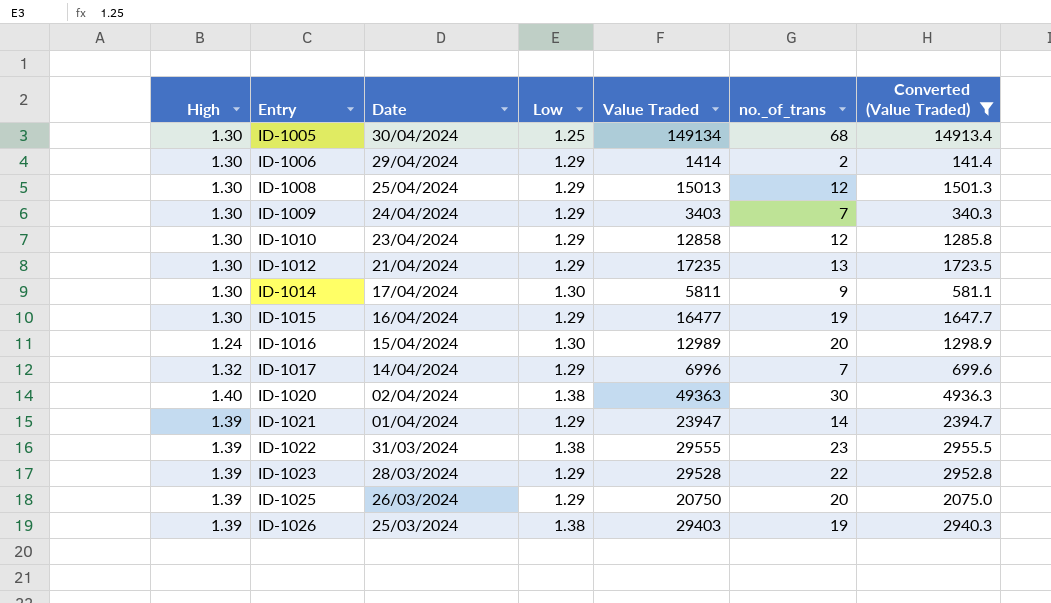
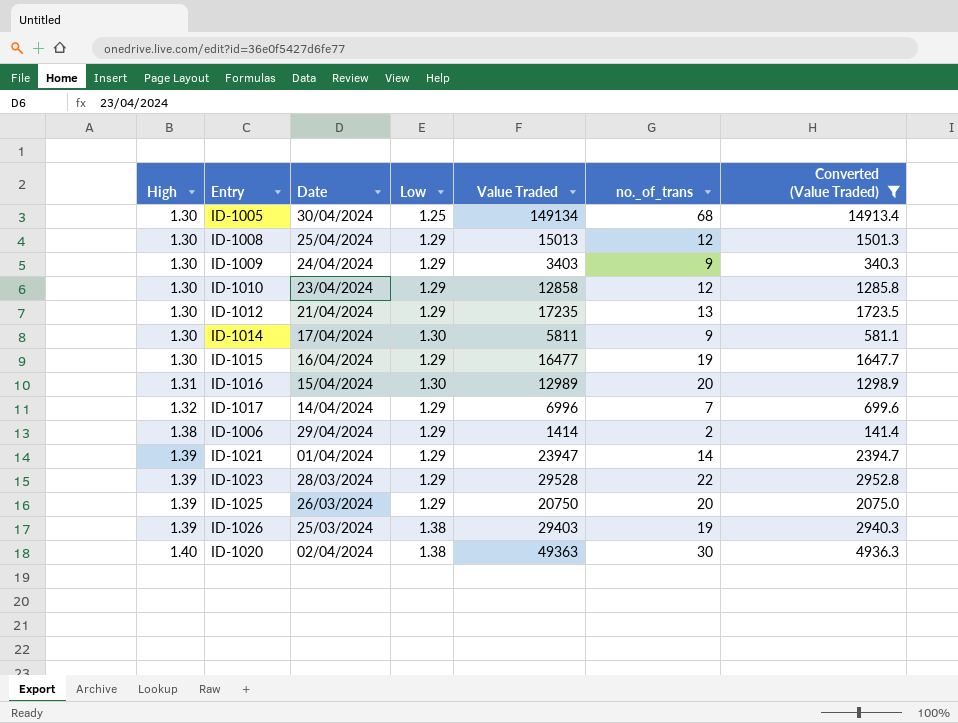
row order: Entry ascending -> High ascending
row ID-1022: 1.39 | 31/03/2024 | 1.38 | 29555 | 23 | 2955.5 -> none
ID-1009 | no._of_trans: 7 -> 9
ID-1016 | High: 1.24 -> 1.31
ID-1006 | High: 1.30 -> 1.38

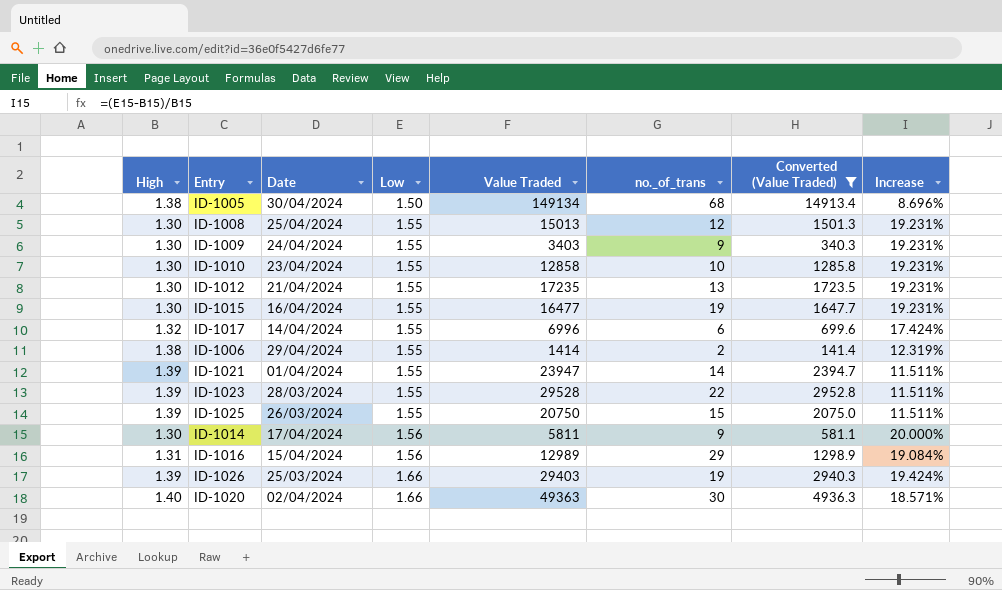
row order: High ascending -> Low ascending
column Increase | formula: none -> ([Low] - [High]) / [High]
ID-1005 | High: 1.30 -> 1.38
ID-1005 | Low: 1.25 -> 1.50
ID-1008 | Low: 1.29 -> 1.55
ID-1009 | Low: 1.29 -> 1.55
ID-1010 | Low: 1.29 -> 1.55
ID-1010 | no._of_trans: 12 -> 10
ID-1012 | Low: 1.29 -> 1.55
ID-1015 | Low: 1.29 -> 1.55
ID-1017 | Low: 1.29 -> 1.55
ID-1017 | no._of_trans: 7 -> 6
ID-1006 | Low: 1.29 -> 1.55
ID-1021 | Low: 1.29 -> 1.55
ID-1023 | Low: 1.29 -> 1.55
ID-1025 | Low: 1.29 -> 1.55
ID-1025 | no._of_trans: 20 -> 15
ID-1014 | Low: 1.30 -> 1.56
ID-1016 | Low: 1.30 -> 1.56
ID-1016 | no._of_trans: 20 -> 29
ID-1026 | Low: 1.38 -> 1.66
ID-1020 | Low: 1.38 -> 1.66

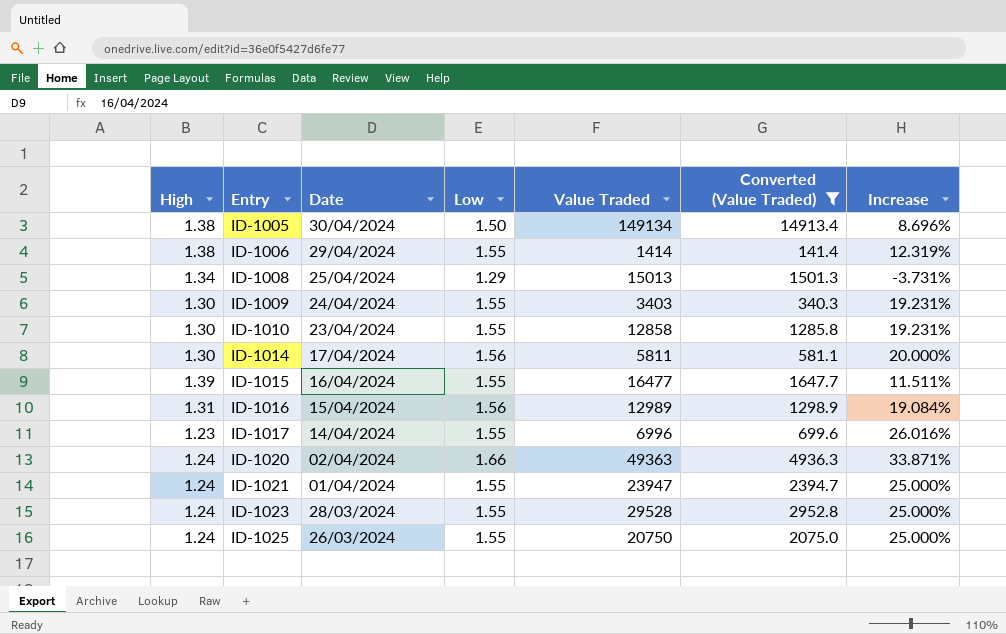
row order: Low ascending -> Entry ascending
column no._of_trans | position: 6 -> none
row ID-1012: 1.30 | 21/04/2024 | 1.55 | 17235 | 13 | 1723.5 | 19.231% -> none
row ID-1026: 1.39 | 25/03/2024 | 1.66 | 29403 | 19 | 2940.3 | 19.424% -> none
ID-1008 | High: 1.30 -> 1.34
ID-1008 | Low: 1.55 -> 1.29
ID-1008 | Increase: 19.231% -> -3.731%
ID-1015 | High: 1.30 -> 1.39
ID-1015 | Increase: 19.231% -> 11.511%
ID-1017 | High: 1.32 -> 1.23
ID-1017 | Increase: 17.424% -> 26.016%
ID-1020 | High: 1.40 -> 1.24
ID-1020 | Increase: 18.571% -> 33.871%
ID-1021 | High: 1.39 -> 1.24
ID-1021 | Increase: 11.511% -> 25.000%
ID-1023 | High: 1.39 -> 1.24
ID-1023 | Increase: 11.511% -> 25.000%
ID-1025 | High: 1.39 -> 1.24
ID-1025 | Increase: 11.511% -> 25.000%

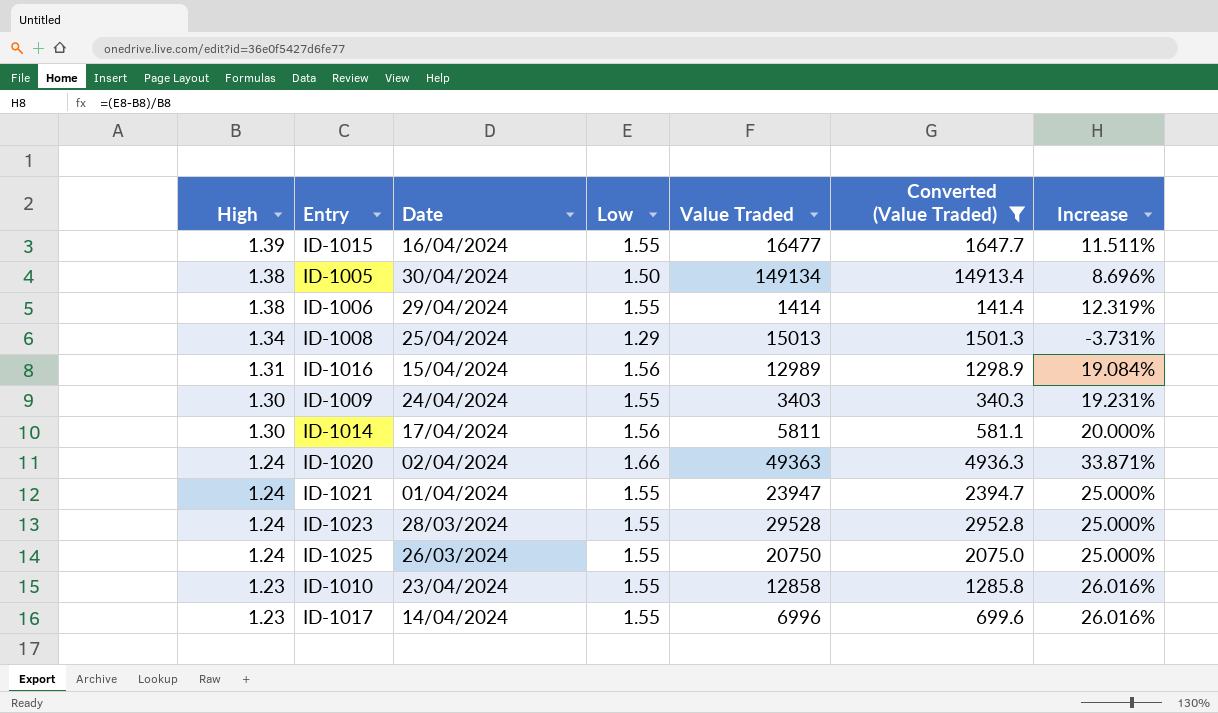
row order: Entry ascending -> High descending
ID-1010 | High: 1.30 -> 1.23
ID-1010 | Increase: 19.231% -> 26.016%

